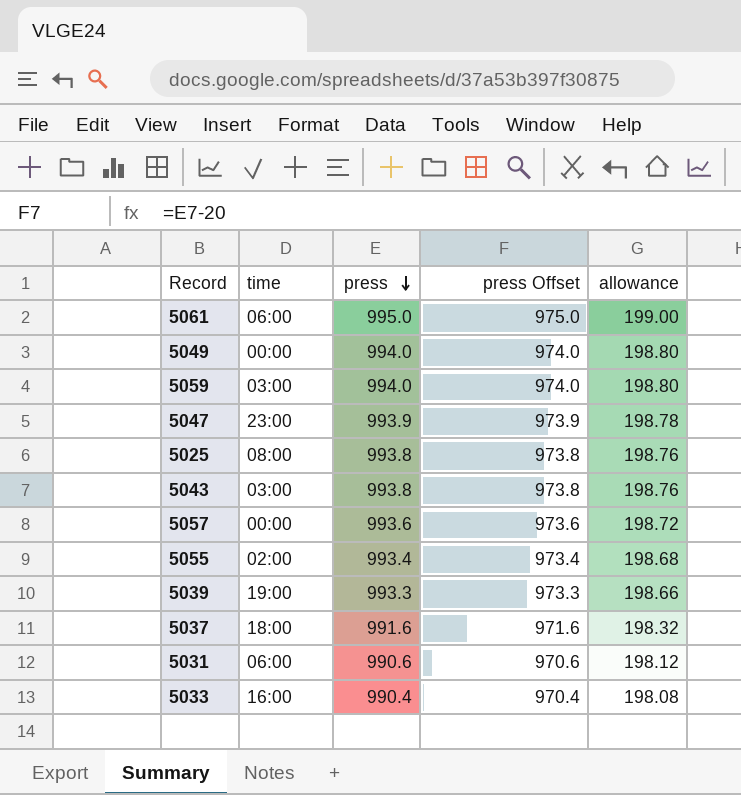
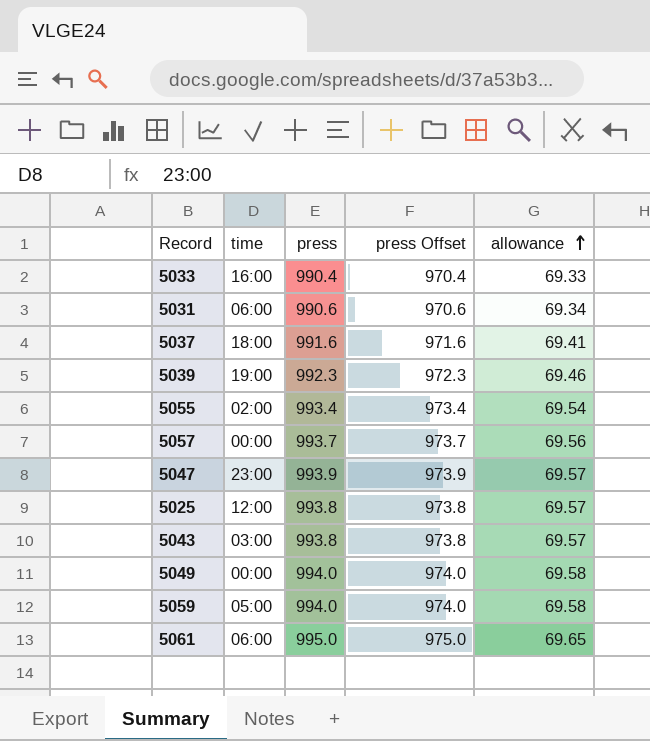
row order: press descending -> allowance ascending
column allowance | formula: [press] * 0.2 -> [press] * 0.07
5039 | press: 993.3 -> 992.3
5039 | press Offset: 973.3 -> 972.3
5057 | press: 993.6 -> 993.7
5057 | press Offset: 973.6 -> 973.7
5025 | time: 08:00 -> 12:00
5059 | time: 03:00 -> 05:00

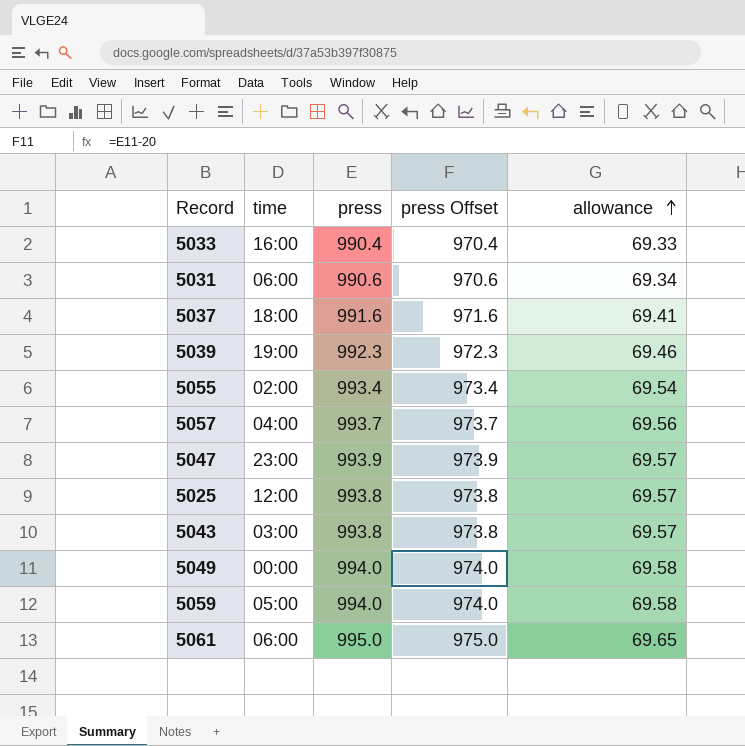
5057 | time: 00:00 -> 04:00

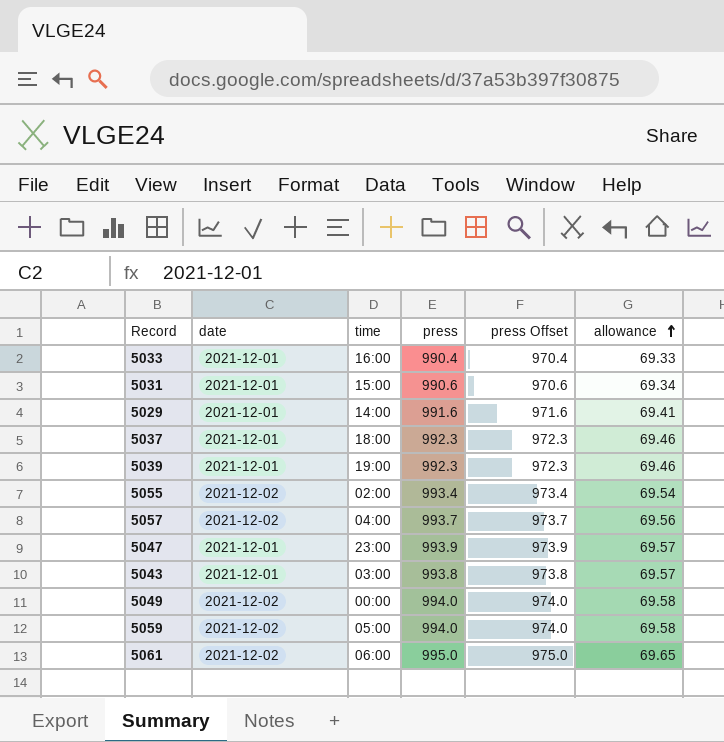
column date | position: none -> 2
row 5025: 12:00 | 993.8 | 973.8 | 69.57 -> none
5031 | time: 06:00 -> 15:00
row 5029: none -> 2021-12-01 | 14:00 | 991.6 | 971.6 | 69.41
5037 | press: 991.6 -> 992.3
5037 | press Offset: 971.6 -> 972.3
5037 | allowance: 69.41 -> 69.46

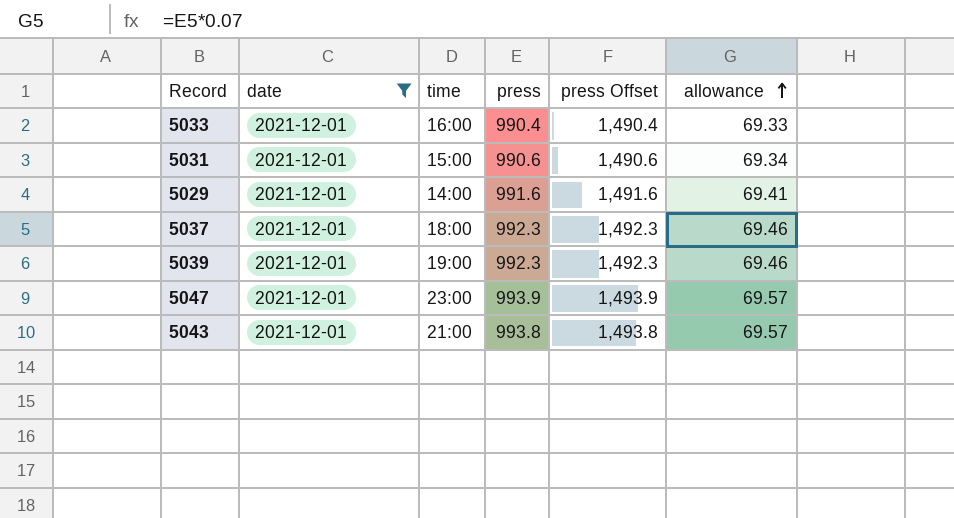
filter: none -> date = 2021-12-01
column press Offset | formula: [press] - 20 -> [press] + 500
5043 | time: 03:00 -> 21:00

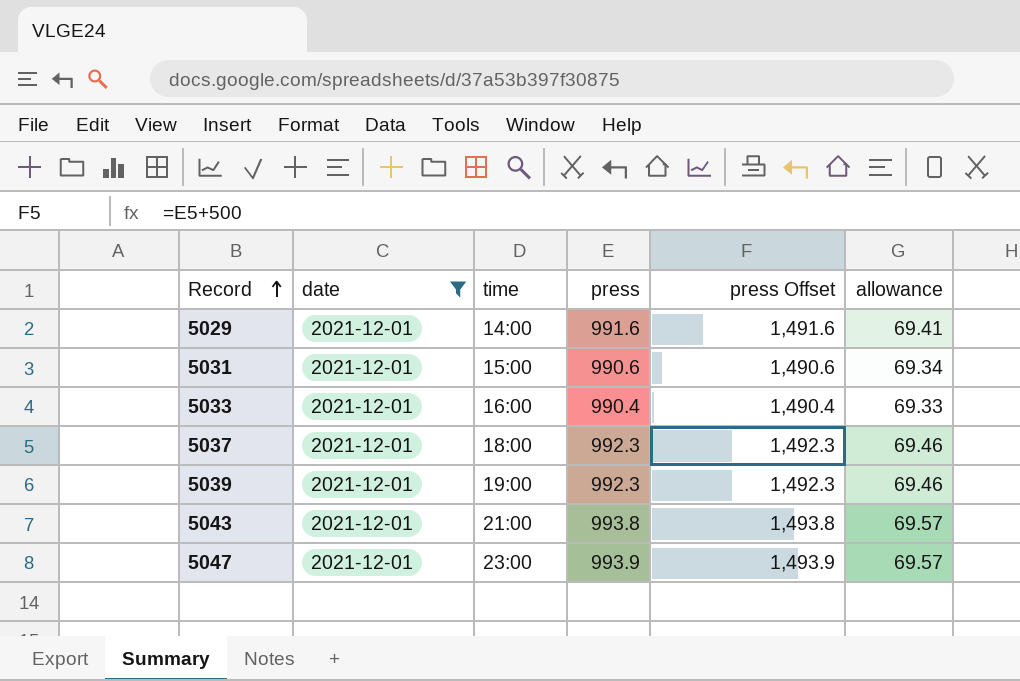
row order: allowance ascending -> Record ascending

